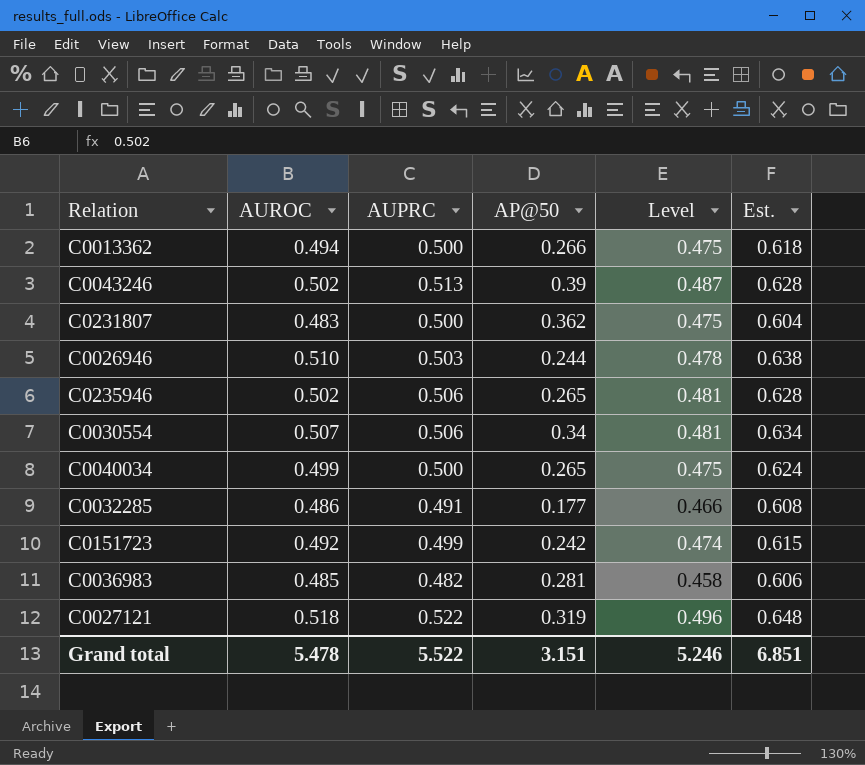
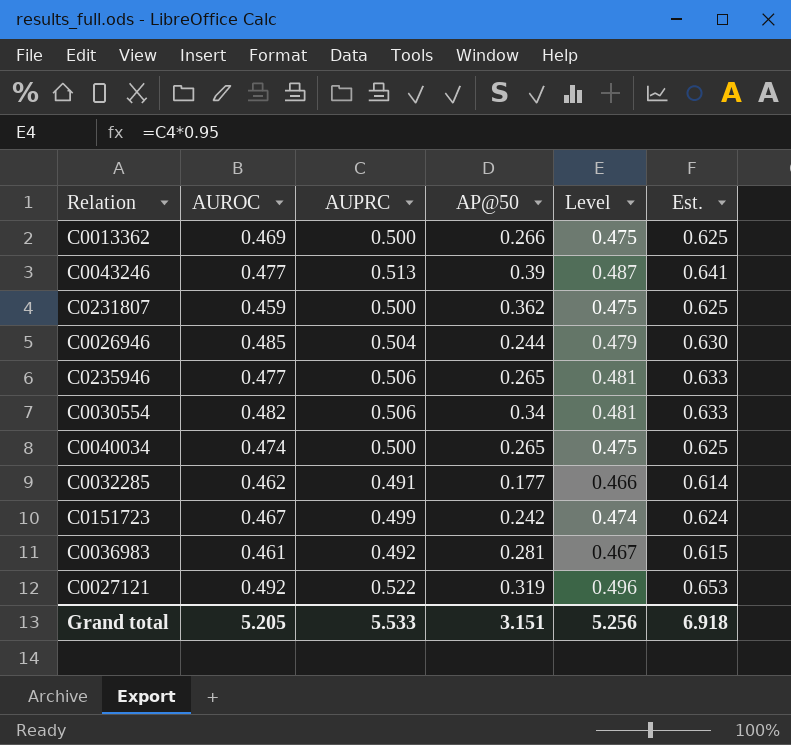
column Est. | formula: [AUROC] * 1.25 -> [AUPRC] * 1.25
C0013362 | AUROC: 0.494 -> 0.469
C0043246 | AUROC: 0.502 -> 0.477
C0231807 | AUROC: 0.483 -> 0.459
C0026946 | AUROC: 0.510 -> 0.485
C0026946 | AUPRC: 0.503 -> 0.504
C0026946 | Level: 0.478 -> 0.479
C0235946 | AUROC: 0.502 -> 0.477
C0030554 | AUROC: 0.507 -> 0.482
C0040034 | AUROC: 0.499 -> 0.474
C0032285 | AUROC: 0.486 -> 0.462
C0151723 | AUROC: 0.492 -> 0.467
C0036983 | AUROC: 0.485 -> 0.461
C0036983 | AUPRC: 0.482 -> 0.492
C0036983 | Level: 0.458 -> 0.467
C0027121 | AUROC: 0.518 -> 0.492
Grand total | AUROC: 5.478 -> 5.205
Grand total | AUPRC: 5.522 -> 5.533
Grand total | Level: 5.246 -> 5.256
Grand total | Est.: 6.851 -> 6.918

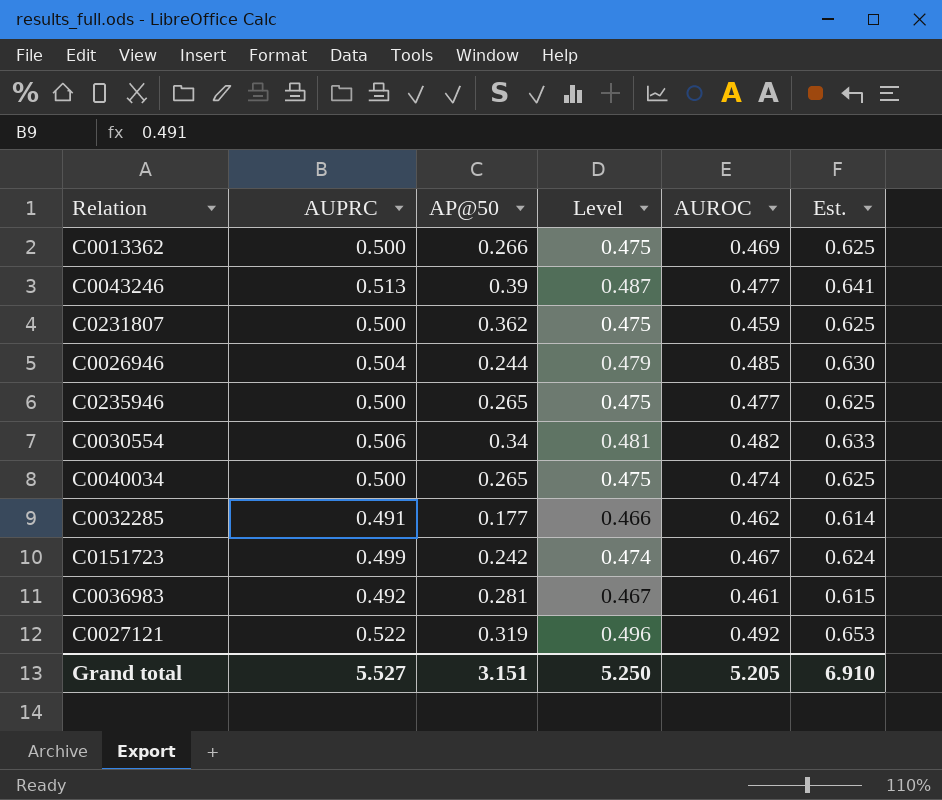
column AUROC | position: 2 -> 5
C0235946 | AUPRC: 0.506 -> 0.500
C0235946 | Level: 0.481 -> 0.475
C0235946 | Est.: 0.633 -> 0.625
Grand total | AUPRC: 5.533 -> 5.527
Grand total | Level: 5.256 -> 5.250
Grand total | Est.: 6.918 -> 6.910

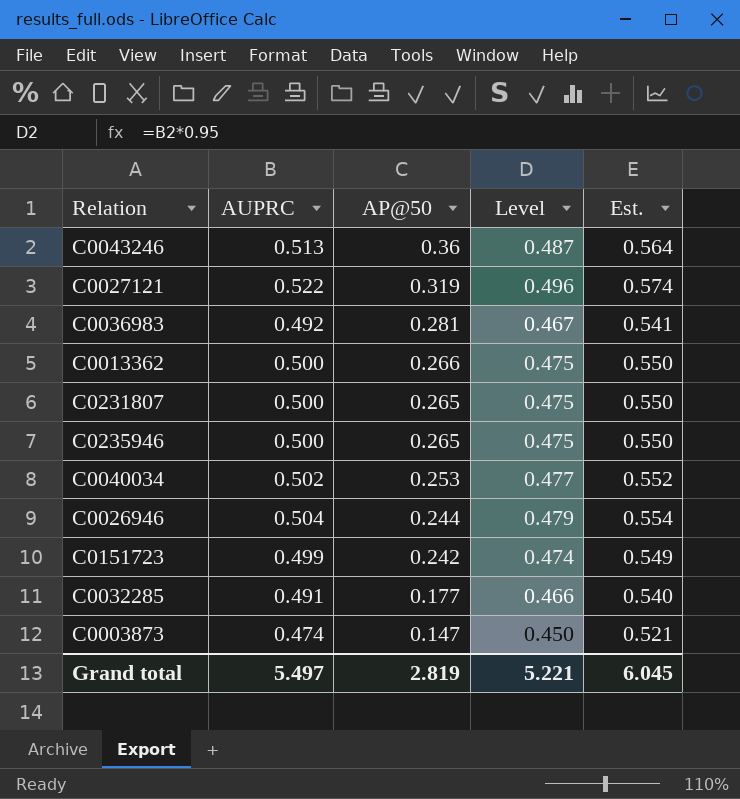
row order: none -> AP@50 descending
column AUROC | position: 5 -> none
column Est. | formula: [AUPRC] * 1.25 -> [AUPRC] * 1.1
row C0030554: 0.506 | 0.34 | 0.481 | 0.482 | 0.633 -> none
C0043246 | AP@50: 0.39 -> 0.36
C0231807 | AP@50: 0.362 -> 0.265
C0040034 | AUPRC: 0.500 -> 0.502
C0040034 | AP@50: 0.265 -> 0.253
C0040034 | Level: 0.475 -> 0.477
row C0003873: none -> 0.474 | 0.147 | 0.450 | 0.521
Grand total | AUPRC: 5.527 -> 5.497
Grand total | AP@50: 3.151 -> 2.819
Grand total | Level: 5.250 -> 5.221
Grand total | Est.: 6.910 -> 6.045

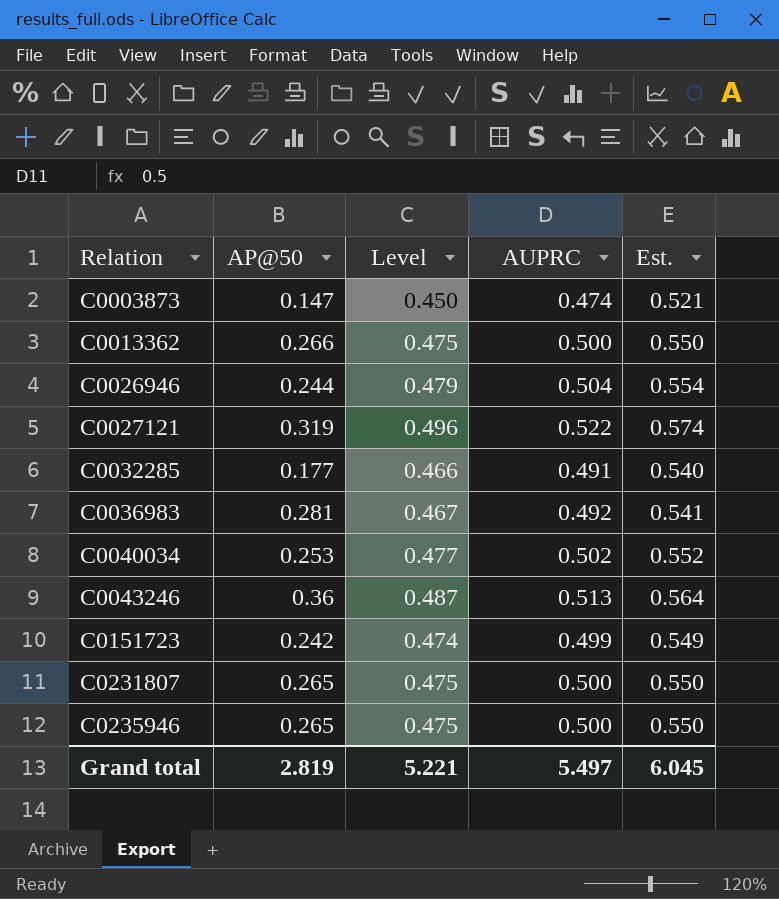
row order: AP@50 descending -> Relation ascending
column AUPRC | position: 2 -> 4

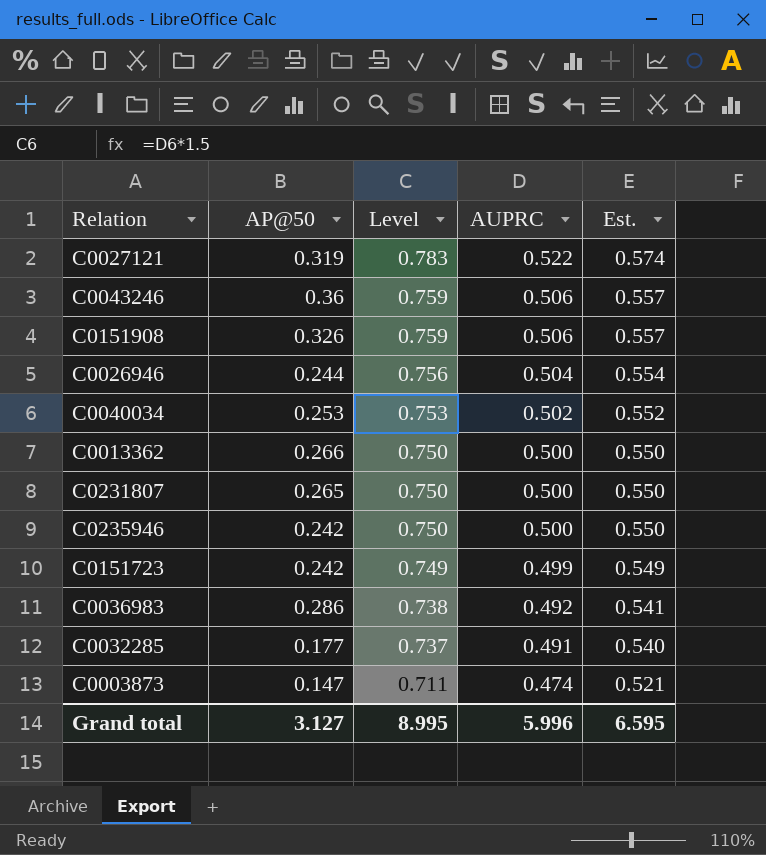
row order: Relation ascending -> Level descending
column Level | formula: [AUPRC] * 0.95 -> [AUPRC] * 1.5
C0043246 | AUPRC: 0.513 -> 0.506
C0043246 | Est.: 0.564 -> 0.557
row C0151908: none -> 0.326 | 0.759 | 0.506 | 0.557
C0235946 | AP@50: 0.265 -> 0.242
C0036983 | AP@50: 0.281 -> 0.286
Grand total | AP@50: 2.819 -> 3.127
Grand total | Level: 5.221 -> 8.995
Grand total | AUPRC: 5.497 -> 5.996
Grand total | Est.: 6.045 -> 6.595

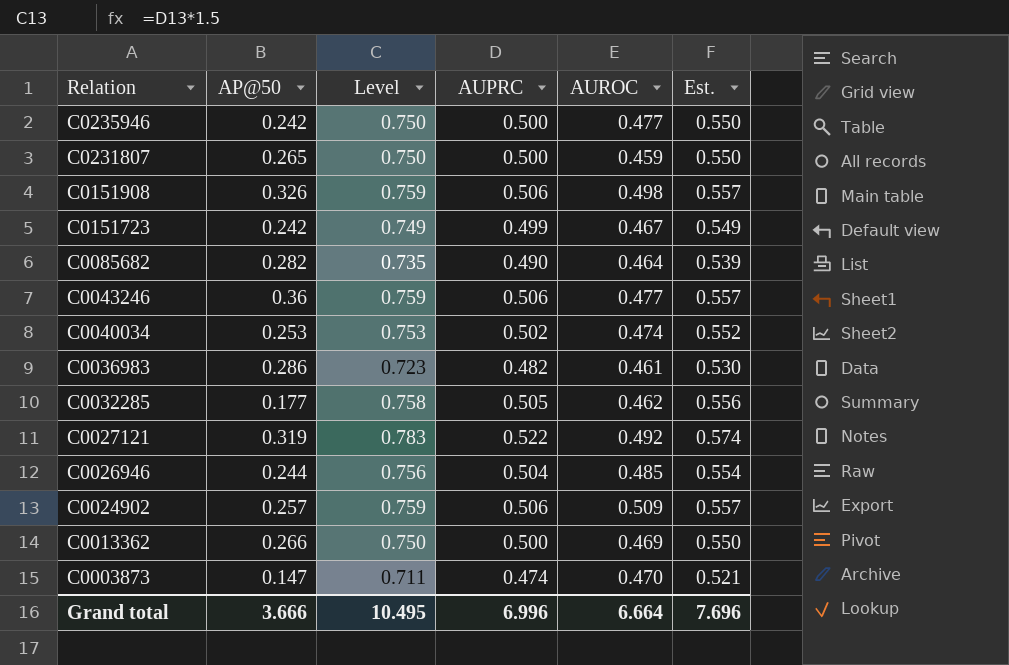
row order: Level descending -> Relation descending
column AUROC | position: none -> 5
row C0085682: none -> 0.282 | 0.735 | 0.490 | 0.464 | 0.539
C0036983 | Level: 0.738 -> 0.723
C0036983 | AUPRC: 0.492 -> 0.482
C0036983 | Est.: 0.541 -> 0.530
C0032285 | Level: 0.737 -> 0.758
C0032285 | AUPRC: 0.491 -> 0.505
C0032285 | Est.: 0.540 -> 0.556
row C0024902: none -> 0.257 | 0.759 | 0.506 | 0.509 | 0.557
Grand total | AP@50: 3.127 -> 3.666
Grand total | Level: 8.995 -> 10.495
Grand total | AUPRC: 5.996 -> 6.996
Grand total | Est.: 6.595 -> 7.696

